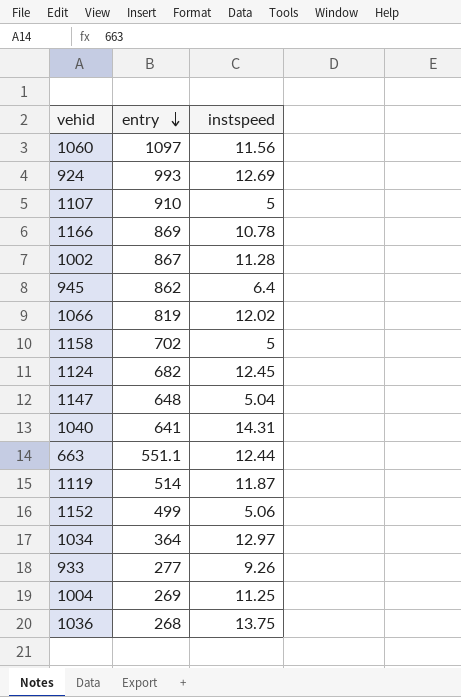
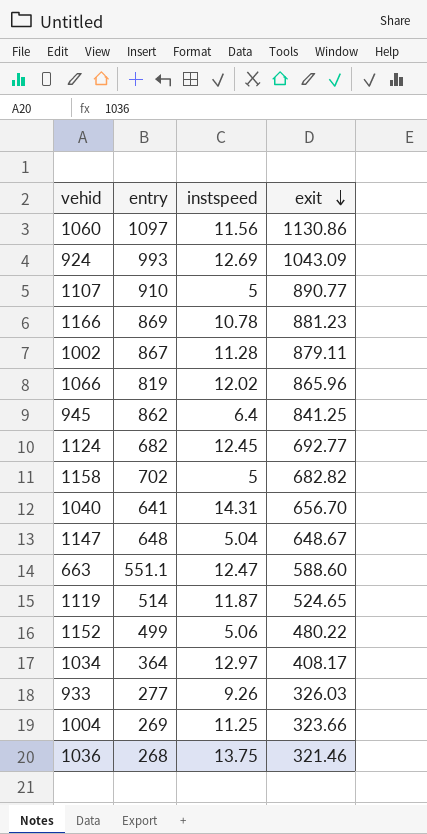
row order: entry descending -> exit descending
column exit | position: none -> 4
663 | instspeed: 12.44 -> 12.47

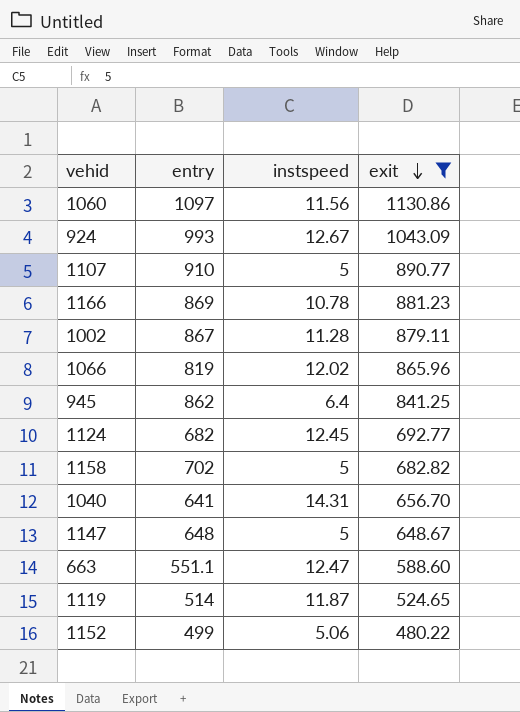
filter: none -> exit >= 480.22
924 | instspeed: 12.69 -> 12.67
1147 | instspeed: 5.04 -> 5

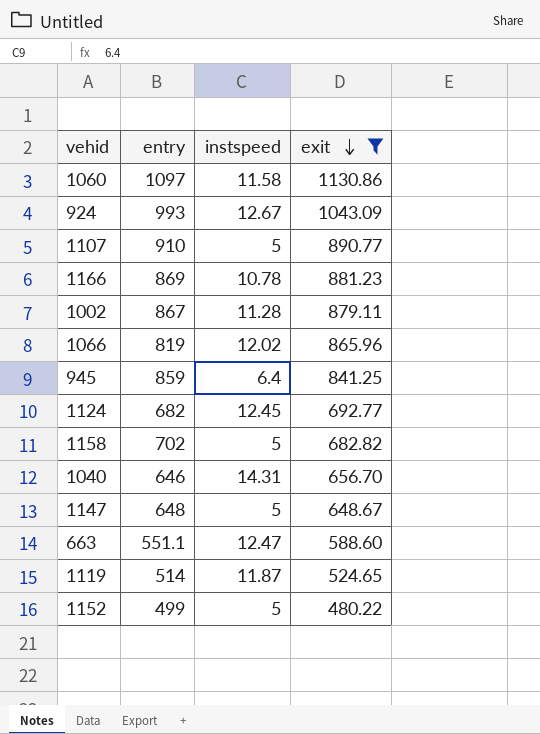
1060 | instspeed: 11.56 -> 11.58
945 | entry: 862 -> 859
1040 | entry: 641 -> 646
1152 | instspeed: 5.06 -> 5

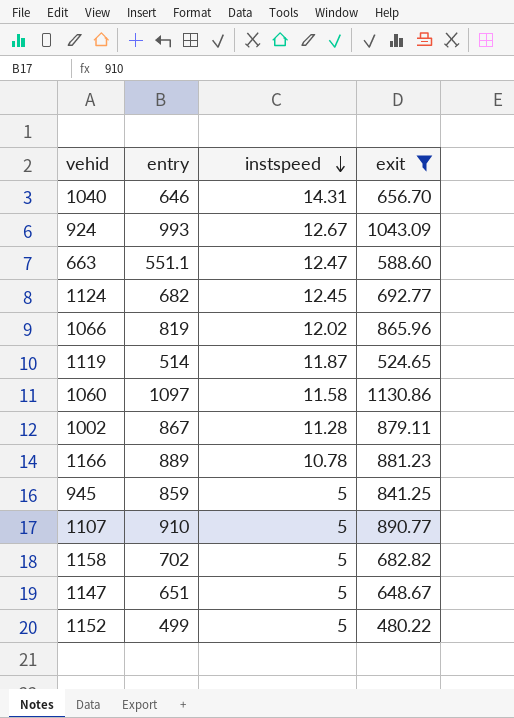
row order: exit descending -> instspeed descending
1166 | entry: 869 -> 889
945 | instspeed: 6.4 -> 5
1147 | entry: 648 -> 651

